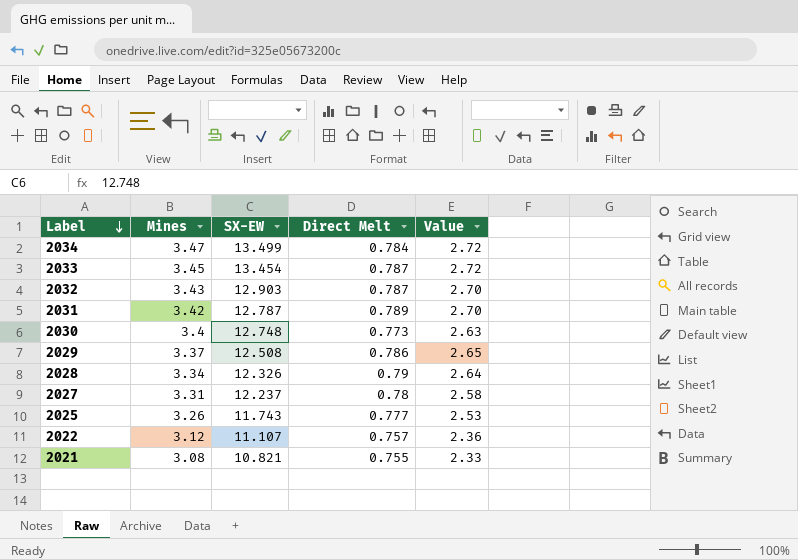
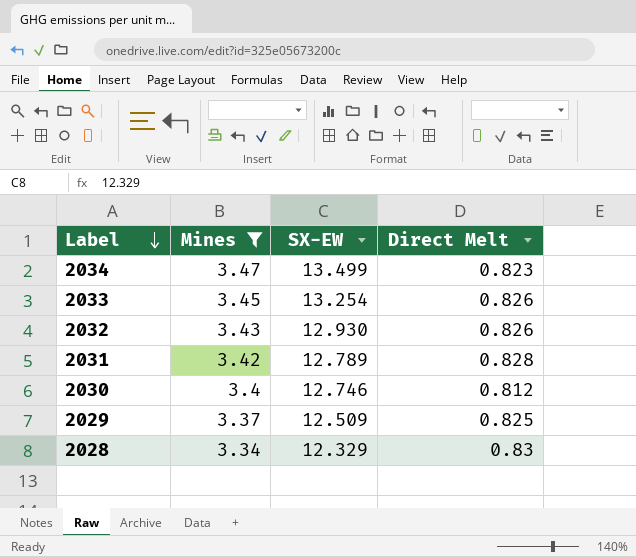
filter: none -> Mines >= 3.34
column Value | formula: [Mines] * [Direct Melt] -> none
2034 | Direct Melt: 0.784 -> 0.823
2033 | SX-EW: 13.454 -> 13.254
2033 | Direct Melt: 0.787 -> 0.826
2032 | SX-EW: 12.903 -> 12.930
2032 | Direct Melt: 0.787 -> 0.826
2031 | SX-EW: 12.787 -> 12.789
2031 | Direct Melt: 0.789 -> 0.828
2030 | SX-EW: 12.748 -> 12.746
2030 | Direct Melt: 0.773 -> 0.812
2029 | SX-EW: 12.508 -> 12.509
2029 | Direct Melt: 0.786 -> 0.825
2028 | SX-EW: 12.326 -> 12.329
2028 | Direct Melt: 0.79 -> 0.83

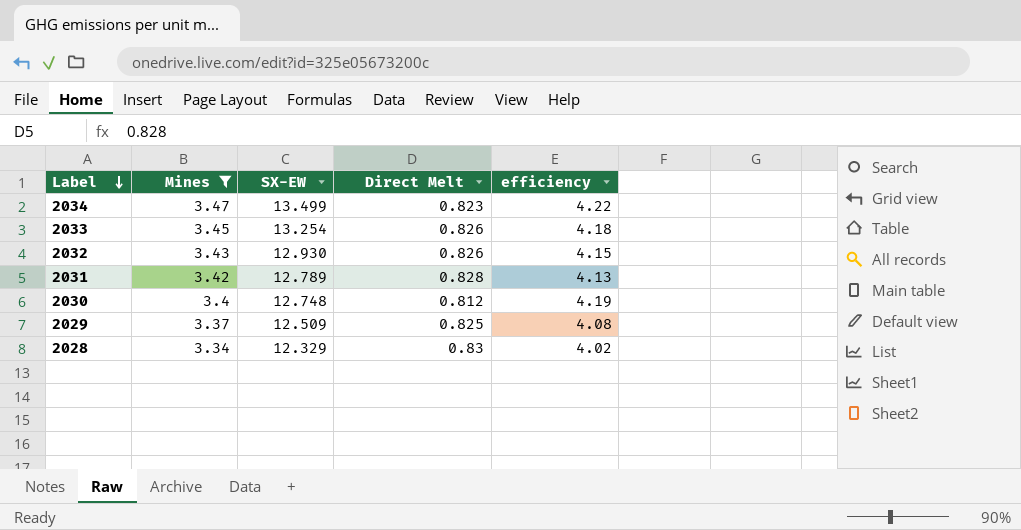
column efficiency | formula: none -> [Mines] / [Direct Melt]
2030 | SX-EW: 12.746 -> 12.748

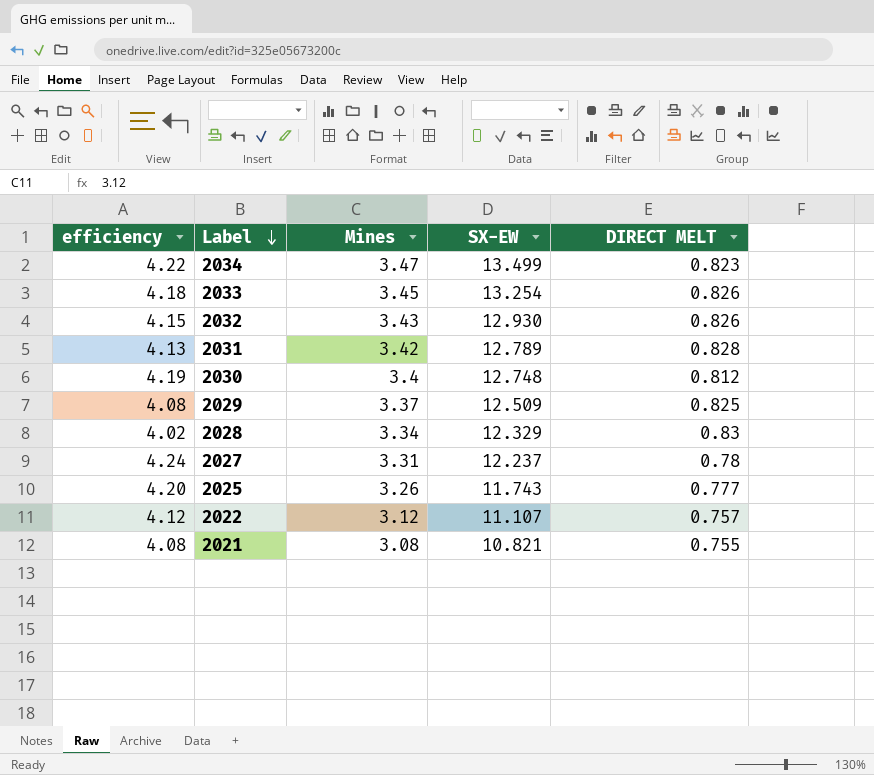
filter: Mines >= 3.34 -> none
column efficiency | position: 5 -> 1
column name: Direct Melt -> DIRECT MELT

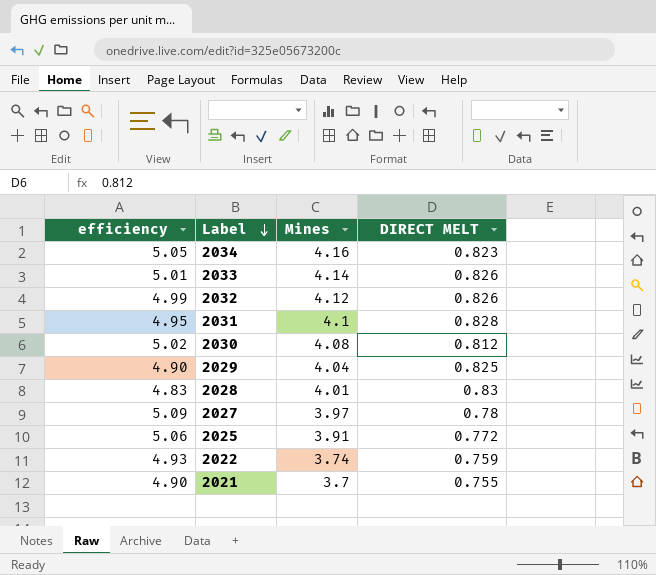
column SX-EW | position: 4 -> none
2034 | efficiency: 4.22 -> 5.05
2034 | Mines: 3.47 -> 4.16
2033 | efficiency: 4.18 -> 5.01
2033 | Mines: 3.45 -> 4.14
2032 | efficiency: 4.15 -> 4.99
2032 | Mines: 3.43 -> 4.12
2031 | efficiency: 4.13 -> 4.95
2031 | Mines: 3.42 -> 4.1
2030 | efficiency: 4.19 -> 5.02
2030 | Mines: 3.4 -> 4.08
2029 | efficiency: 4.08 -> 4.90
2029 | Mines: 3.37 -> 4.04
2028 | efficiency: 4.02 -> 4.83
2028 | Mines: 3.34 -> 4.01
2027 | efficiency: 4.24 -> 5.09
2027 | Mines: 3.31 -> 3.97
2025 | efficiency: 4.20 -> 5.06
2025 | Mines: 3.26 -> 3.91
2025 | DIRECT MELT: 0.777 -> 0.772
2022 | efficiency: 4.12 -> 4.93
2022 | Mines: 3.12 -> 3.74
2022 | DIRECT MELT: 0.757 -> 0.759
2021 | efficiency: 4.08 -> 4.90
2021 | Mines: 3.08 -> 3.7

